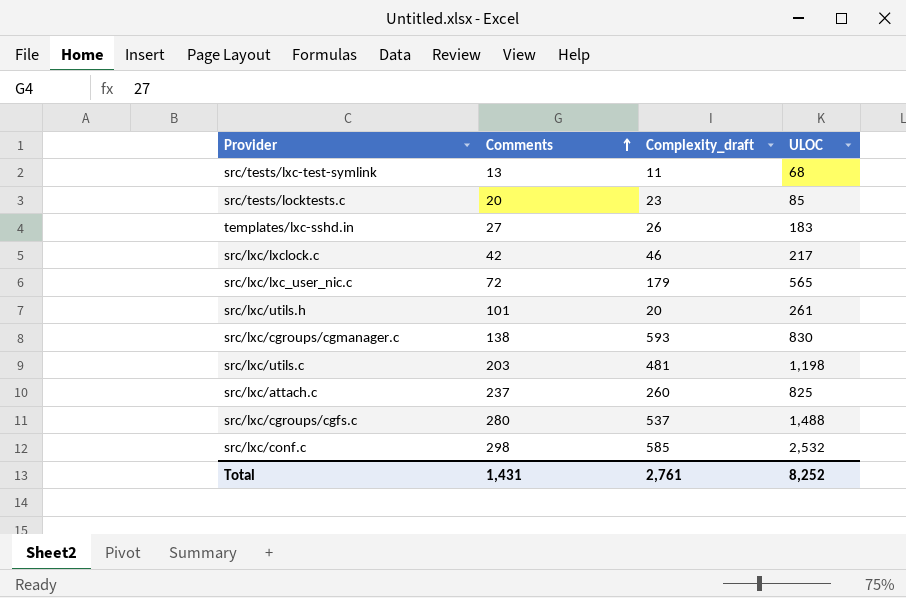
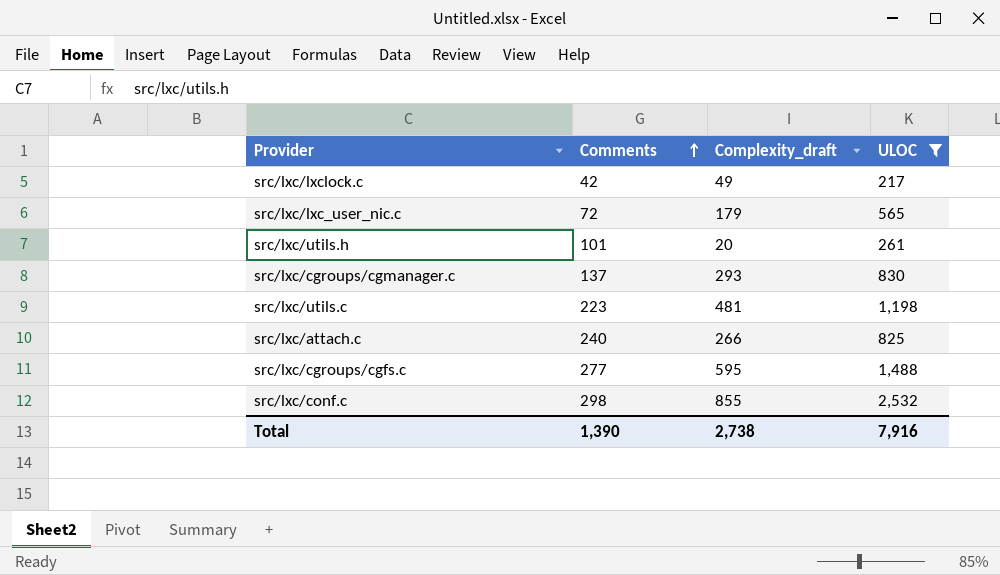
filter: none -> ULOC >= 217
src/lxc/lxclock.c | Complexity_draft: 46 -> 49
src/lxc/cgroups/cgmanager.c | Comments: 138 -> 137
src/lxc/cgroups/cgmanager.c | Complexity_draft: 593 -> 293
src/lxc/utils.c | Comments: 203 -> 223
src/lxc/attach.c | Comments: 237 -> 240
src/lxc/attach.c | Complexity_draft: 260 -> 266
src/lxc/cgroups/cgfs.c | Comments: 280 -> 277
src/lxc/cgroups/cgfs.c | Complexity_draft: 537 -> 595
src/lxc/conf.c | Complexity_draft: 585 -> 855
Total | Comments: 1,431 -> 1,390
Total | Complexity_draft: 2,761 -> 2,738
Total | ULOC: 8,252 -> 7,916

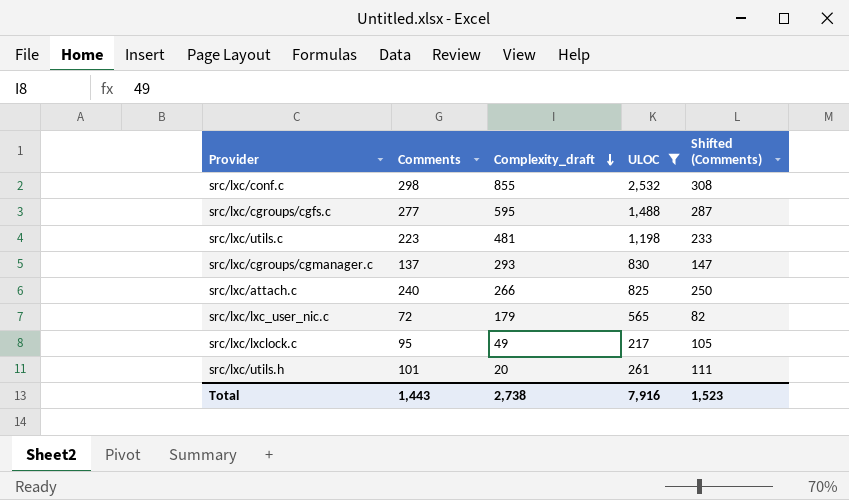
row order: Comments ascending -> Complexity_draft descending
column Shifted (Comments) | formula: none -> [Comments] + 10
src/lxc/lxclock.c | Comments: 42 -> 95
Total | Comments: 1,390 -> 1,443

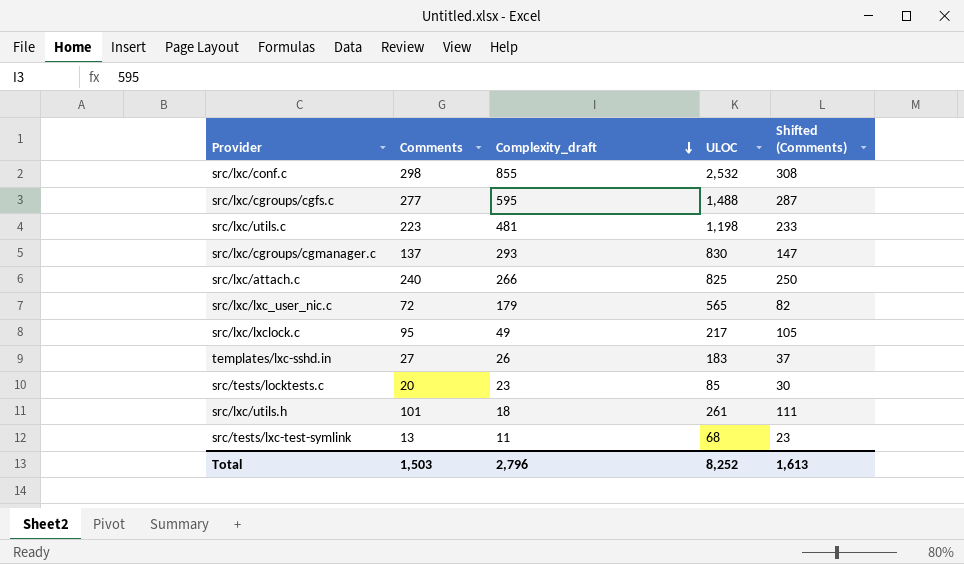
filter: ULOC >= 217 -> none
src/lxc/utils.h | Complexity_draft: 20 -> 18
Total | Comments: 1,443 -> 1,503
Total | Complexity_draft: 2,738 -> 2,796
Total | ULOC: 7,916 -> 8,252
Total | Shifted (Comments): 1,523 -> 1,613

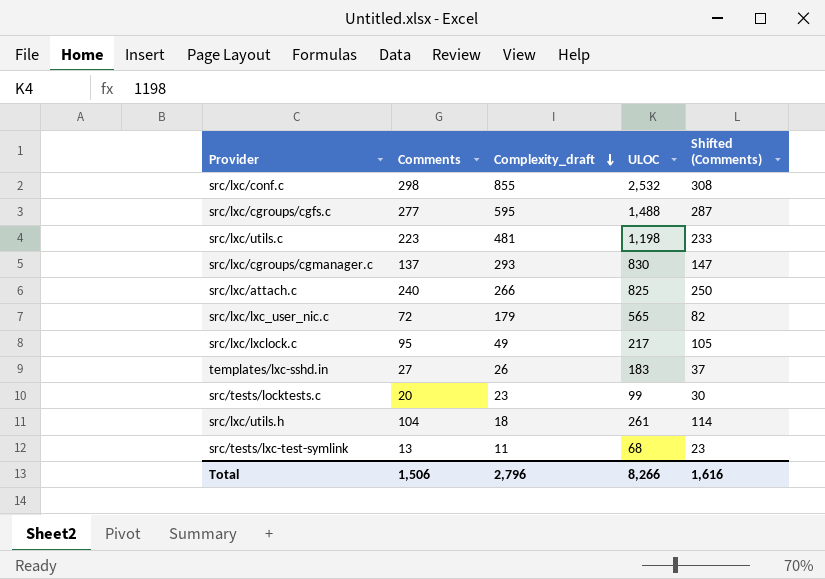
src/tests/locktests.c | ULOC: 85 -> 99
src/lxc/utils.h | Comments: 101 -> 104
src/lxc/utils.h | Shifted (Comments): 111 -> 114
Total | Comments: 1,503 -> 1,506
Total | ULOC: 8,252 -> 8,266
Total | Shifted (Comments): 1,613 -> 1,616

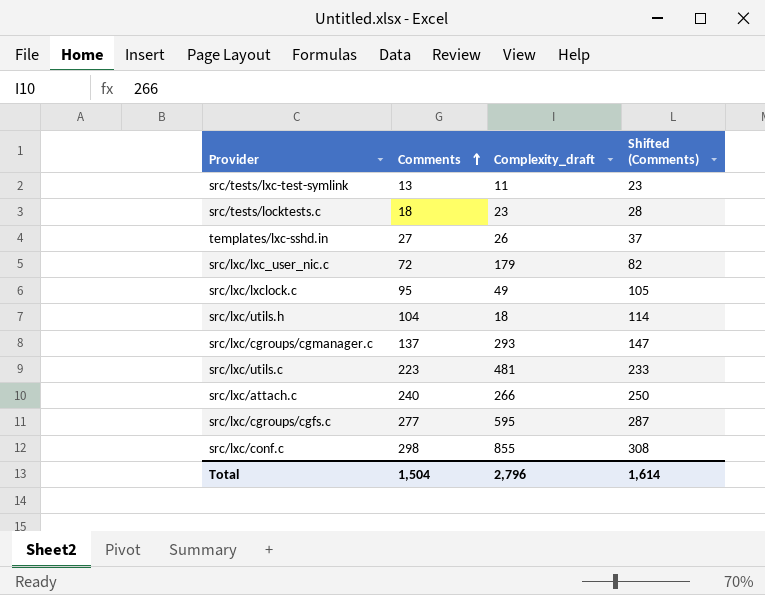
row order: Complexity_draft descending -> Comments ascending
column ULOC | position: 4 -> none
src/tests/locktests.c | Comments: 20 -> 18
src/tests/locktests.c | Shifted (Comments): 30 -> 28
Total | Comments: 1,506 -> 1,504
Total | Shifted (Comments): 1,616 -> 1,614

